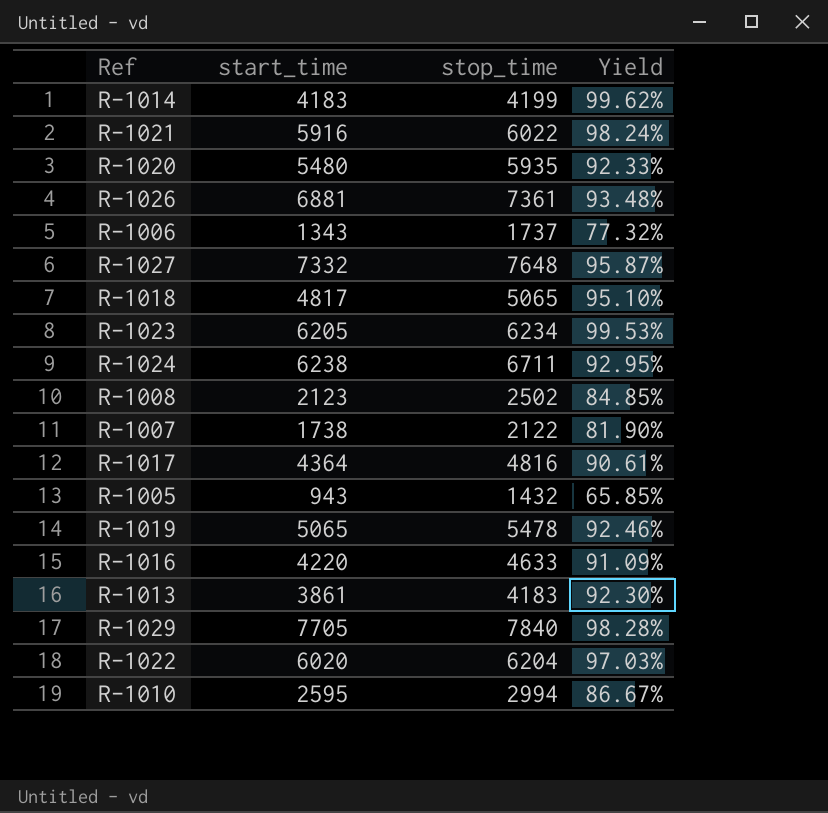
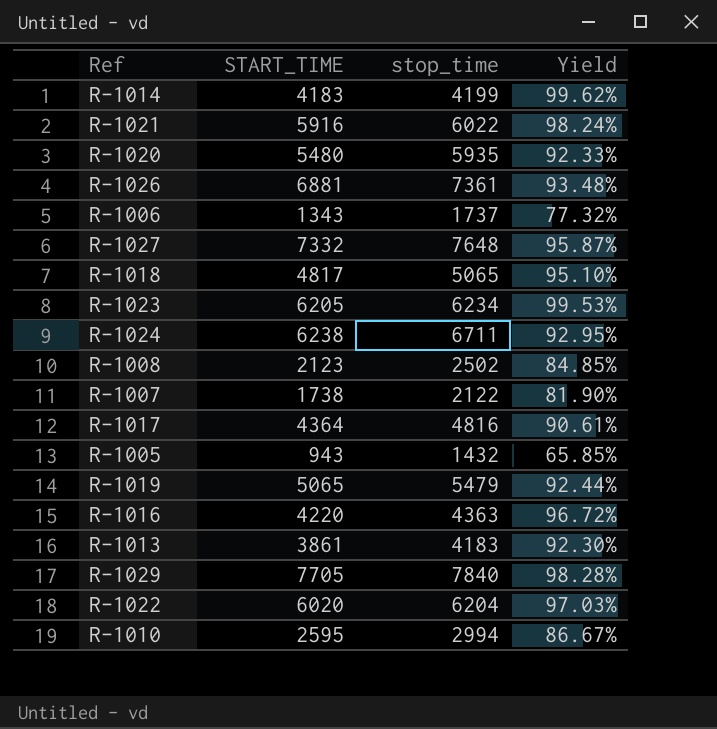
column name: start_time -> START_TIME
R-1019 | stop_time: 5478 -> 5479
R-1019 | Yield: 92.46% -> 92.44%
R-1016 | stop_time: 4633 -> 4363
R-1016 | Yield: 91.09% -> 96.72%

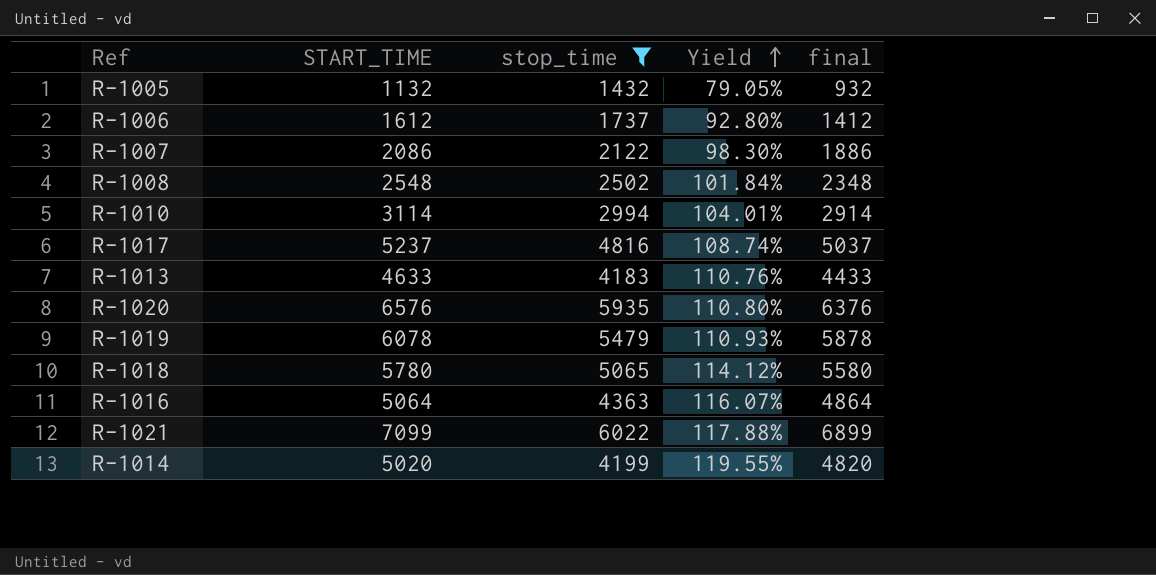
filter: none -> stop_time <= 6022
row order: none -> Yield ascending
column final | formula: none -> [START_TIME] - 200
R-1005 | START_TIME: 943 -> 1132
R-1005 | Yield: 65.85% -> 79.05%
R-1006 | START_TIME: 1343 -> 1612
R-1006 | Yield: 77.32% -> 92.80%
R-1007 | START_TIME: 1738 -> 2086
R-1007 | Yield: 81.90% -> 98.30%
R-1008 | START_TIME: 2123 -> 2548
R-1008 | Yield: 84.85% -> 101.84%
R-1010 | START_TIME: 2595 -> 3114
R-1010 | Yield: 86.67% -> 104.01%
R-1017 | START_TIME: 4364 -> 5237
R-1017 | Yield: 90.61% -> 108.74%
R-1013 | START_TIME: 3861 -> 4633
R-1013 | Yield: 92.30% -> 110.76%
R-1020 | START_TIME: 5480 -> 6576
R-1020 | Yield: 92.33% -> 110.80%
R-1019 | START_TIME: 5065 -> 6078
R-1019 | Yield: 92.44% -> 110.93%
R-1018 | START_TIME: 4817 -> 5780
R-1018 | Yield: 95.10% -> 114.12%
R-1016 | START_TIME: 4220 -> 5064
R-1016 | Yield: 96.72% -> 116.07%
R-1021 | START_TIME: 5916 -> 7099
R-1021 | Yield: 98.24% -> 117.88%
R-1014 | START_TIME: 4183 -> 5020
R-1014 | Yield: 99.62% -> 119.55%

